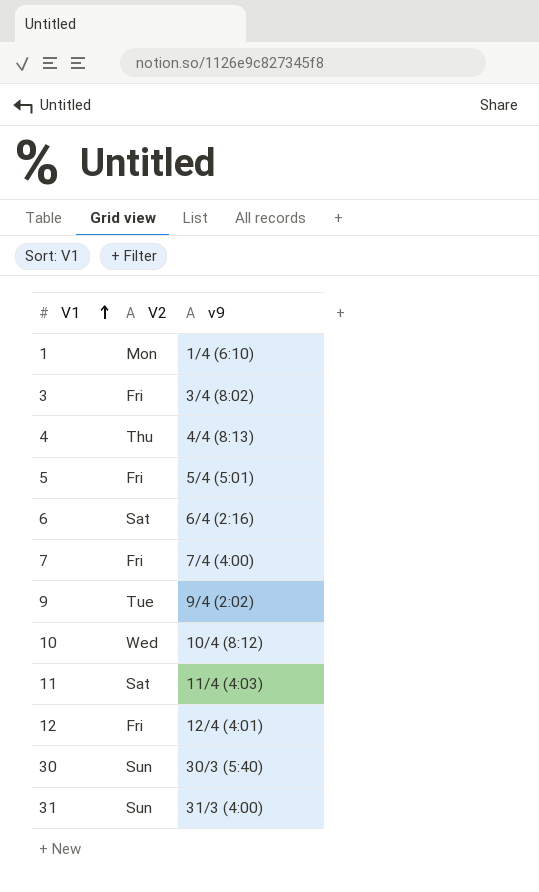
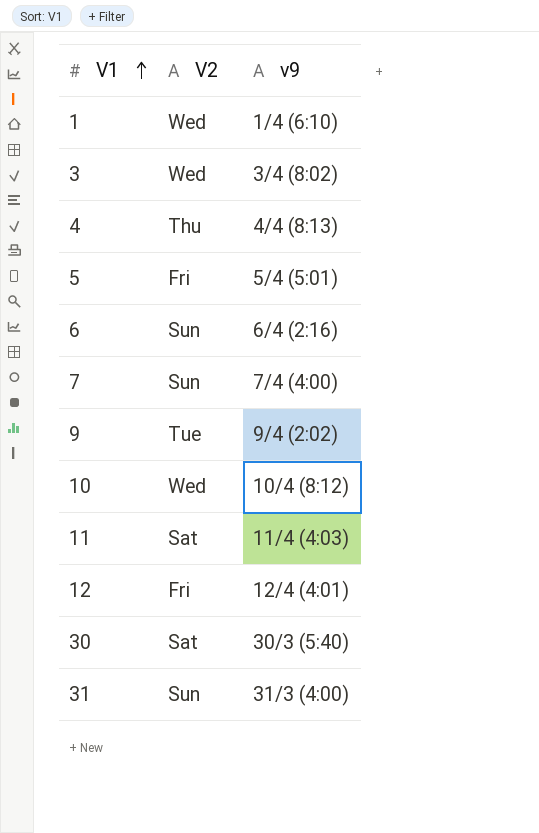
1 | V2: Mon -> Wed
3 | V2: Fri -> Wed
6 | V2: Sat -> Sun
7 | V2: Fri -> Sun
30 | V2: Sun -> Sat

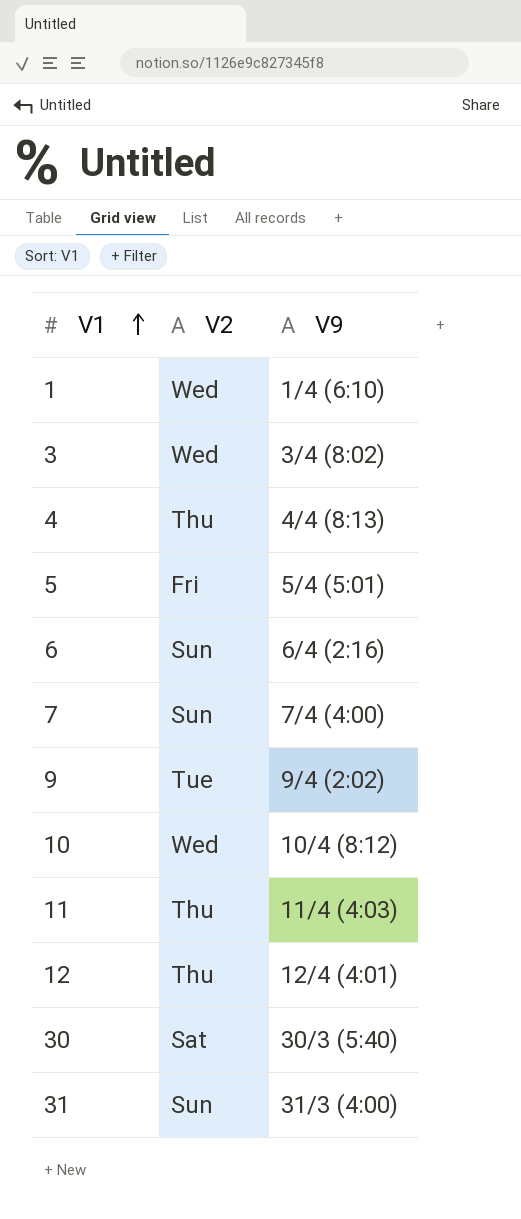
column name: v9 -> V9
11 | V2: Sat -> Thu
12 | V2: Fri -> Thu

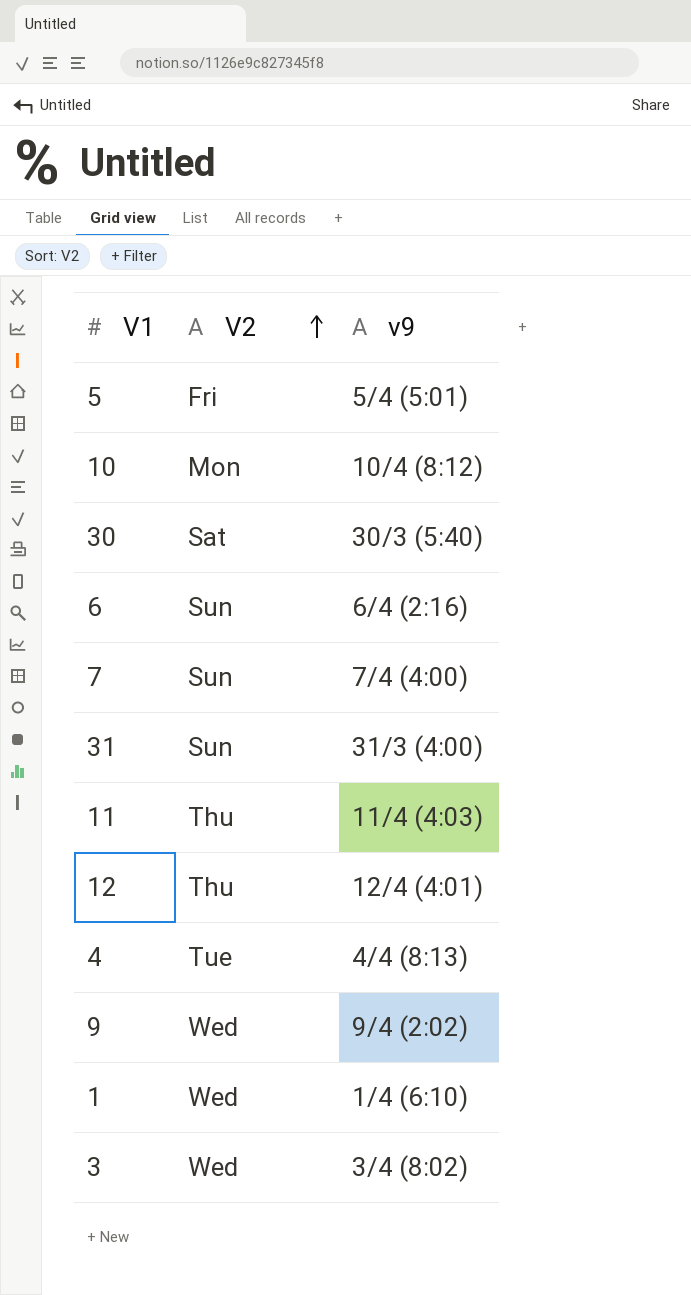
row order: V1 ascending -> V2 ascending
column name: V9 -> v9
10 | V2: Wed -> Mon
4 | V2: Thu -> Tue
9 | V2: Tue -> Wed

